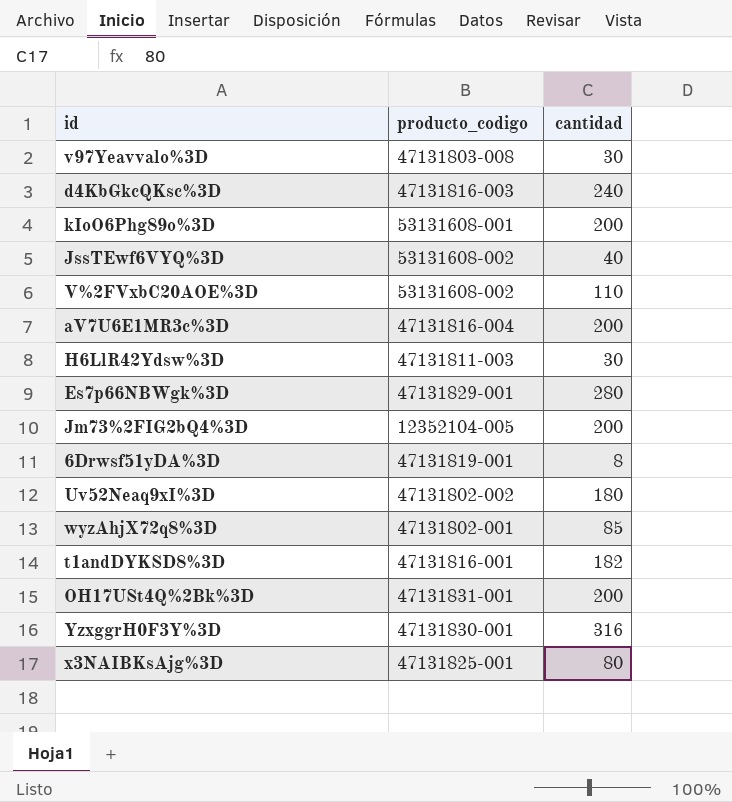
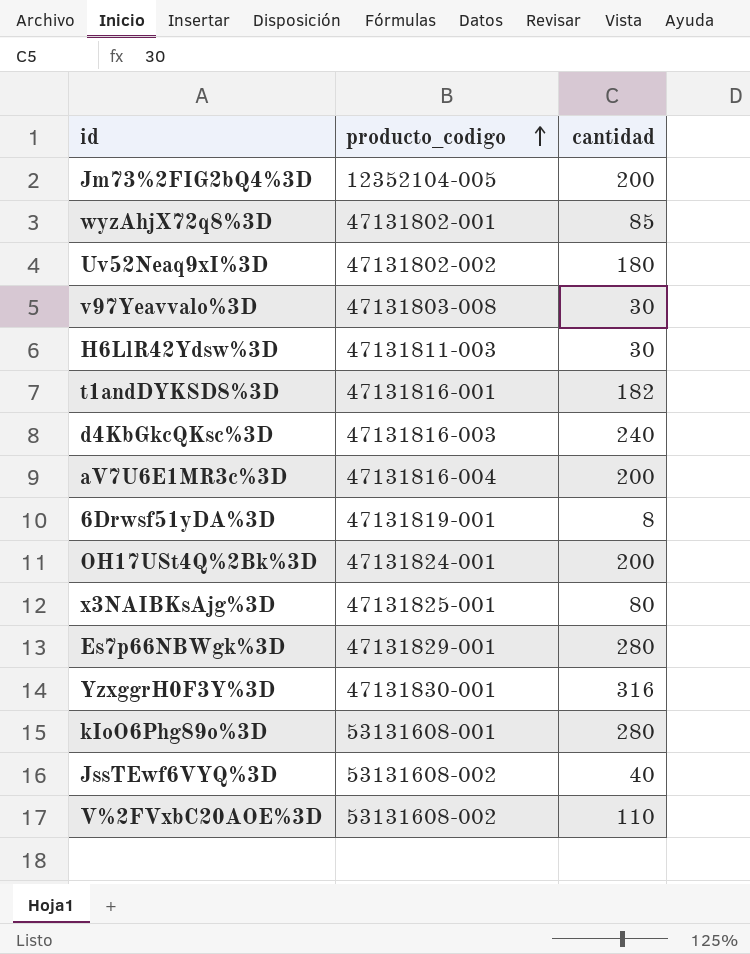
row order: none -> producto_codigo ascending
OH17USt4Q%2Bk%3D | producto_codigo: 47131831-001 -> 47131824-001
kIoO6Phg89o%3D | cantidad: 200 -> 280

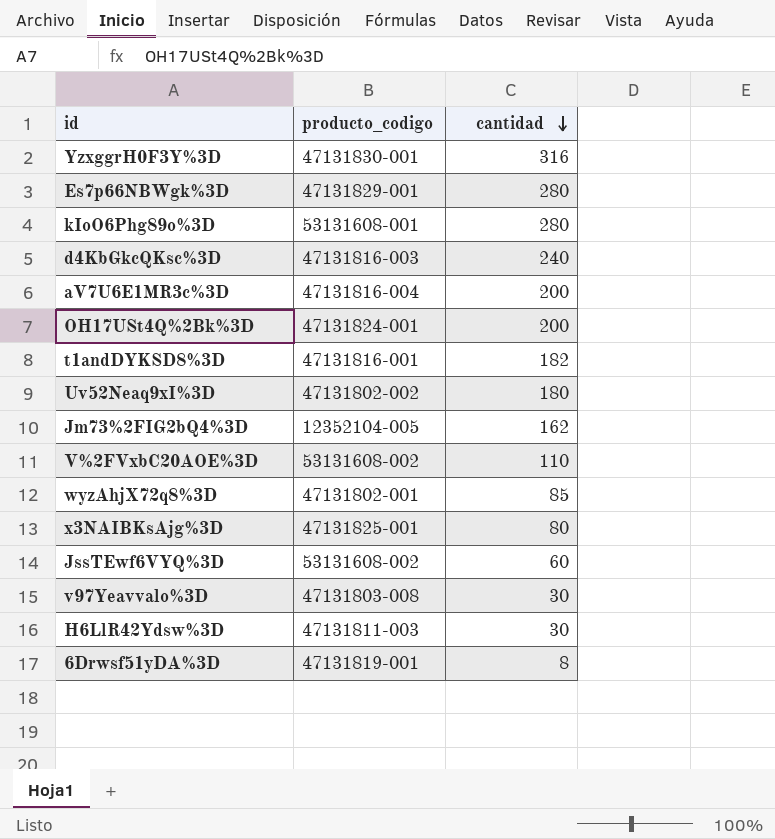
row order: producto_codigo ascending -> cantidad descending
Jm73%2FIG2bQ4%3D | cantidad: 200 -> 162
JssTEwf6VYQ%3D | cantidad: 40 -> 60

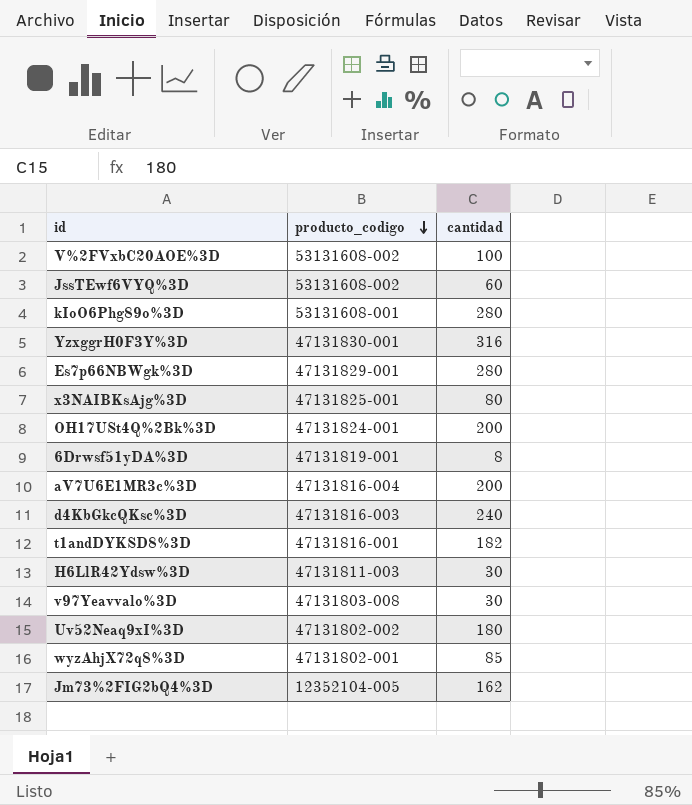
row order: cantidad descending -> producto_codigo descending
V%2FVxbC20AOE%3D | cantidad: 110 -> 100

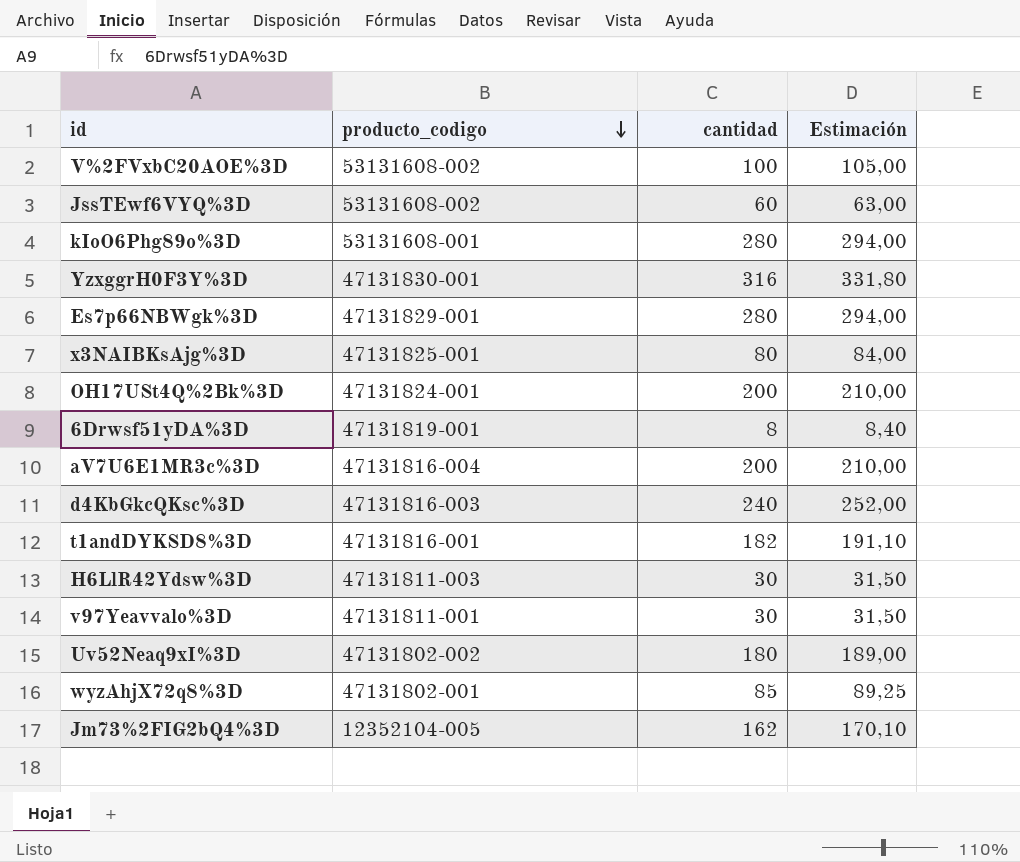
column Estimación | formula: none -> [cantidad] * 1,05
v97Yeavvalo%3D | producto_codigo: 47131803-008 -> 47131811-001

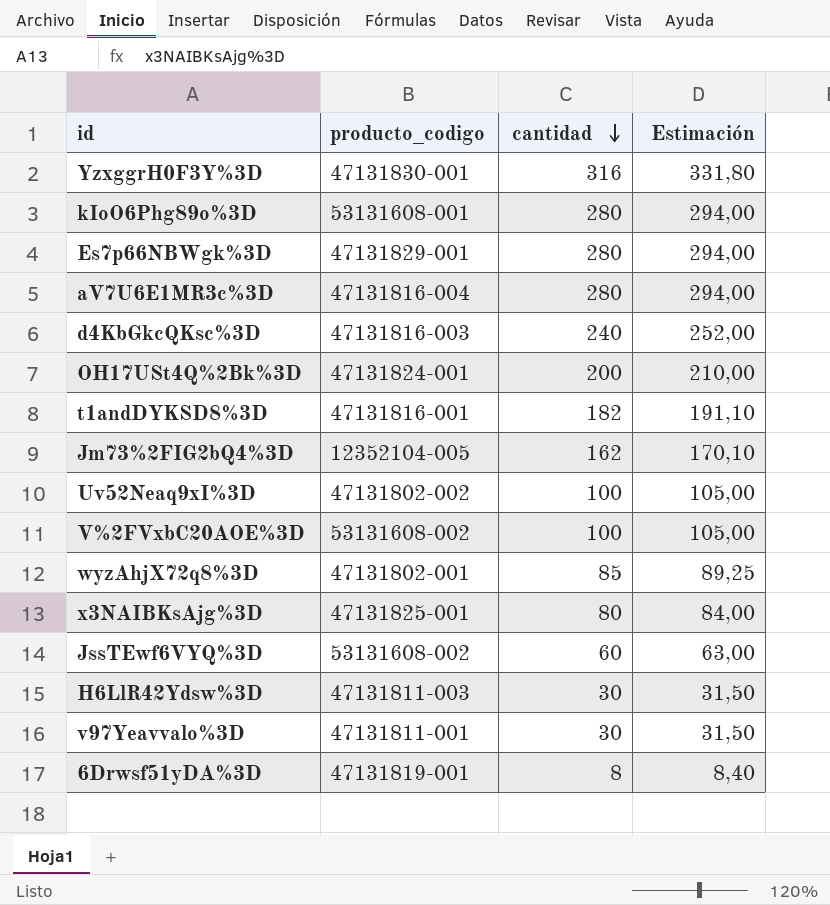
row order: producto_codigo descending -> cantidad descending
aV7U6E1MR3c%3D | cantidad: 200 -> 280
aV7U6E1MR3c%3D | Estimación: 210,00 -> 294,00
Uv52Neaq9xI%3D | cantidad: 180 -> 100
Uv52Neaq9xI%3D | Estimación: 189,00 -> 105,00

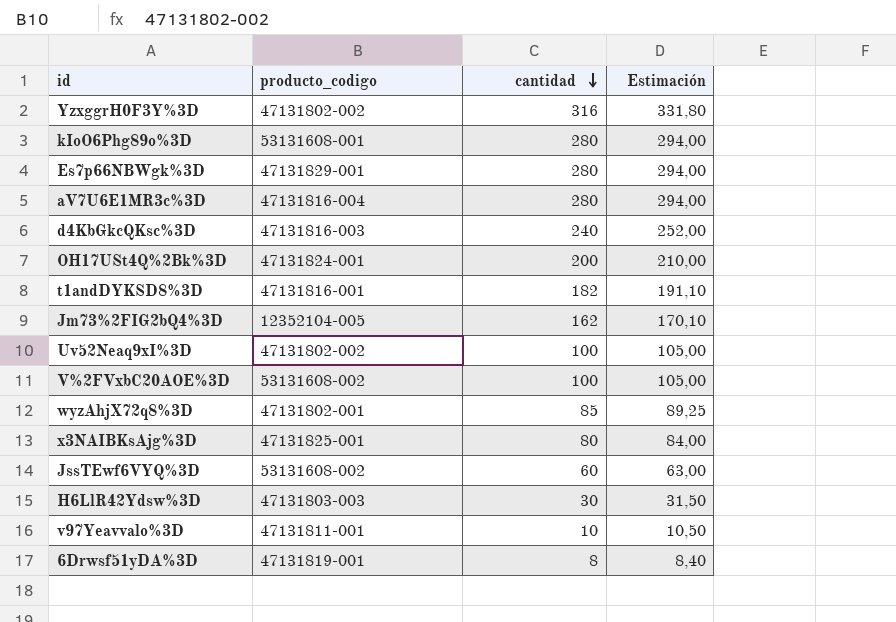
YzxggrH0F3Y%3D | producto_codigo: 47131830-001 -> 47131802-002
H6LlR42Ydsw%3D | producto_codigo: 47131811-003 -> 47131803-003
v97Yeavvalo%3D | cantidad: 30 -> 10
v97Yeavvalo%3D | Estimación: 31,50 -> 10,50

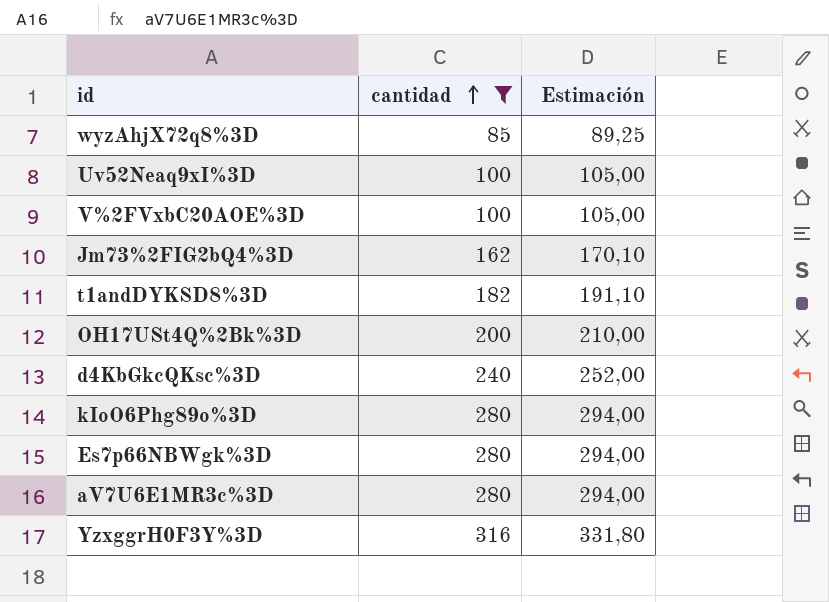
filter: none -> cantidad >= 85
row order: cantidad descending -> cantidad ascending
column producto_codigo | position: 2 -> none

